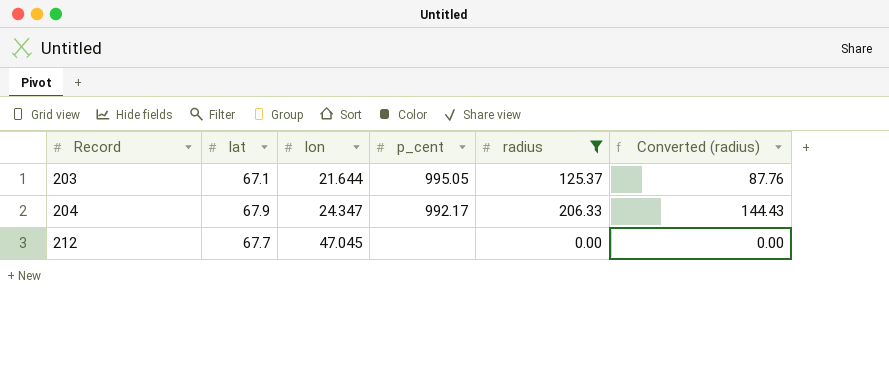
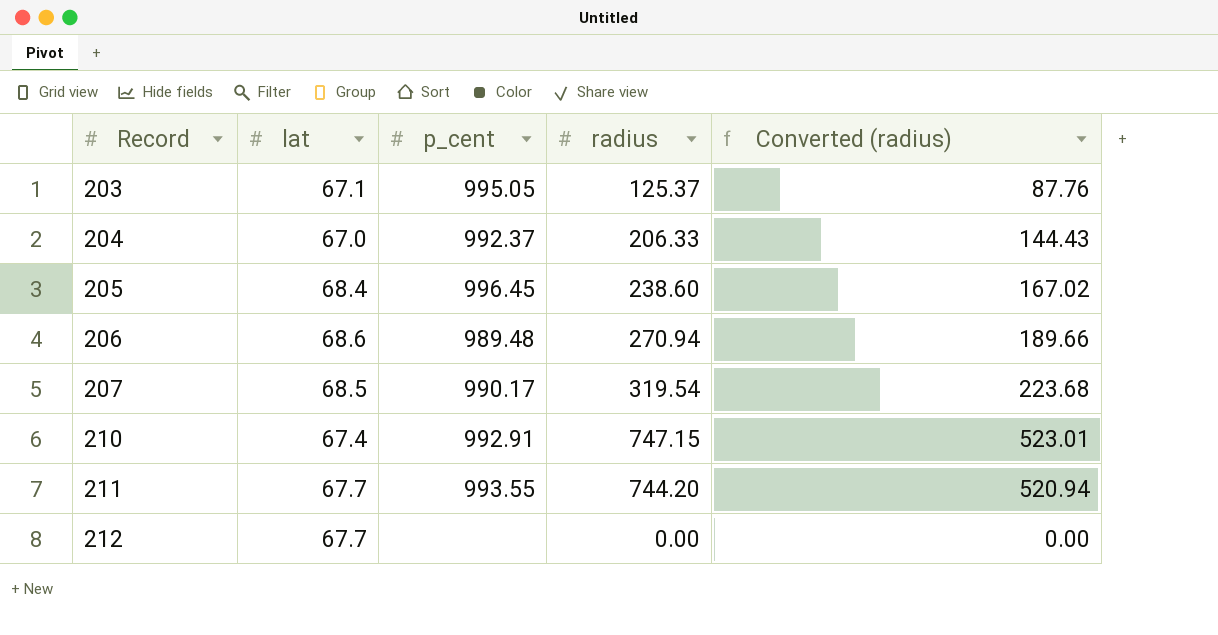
filter: radius <= 206.33 -> none
column lon | position: 3 -> none
204 | lat: 67.9 -> 67.0
204 | p_cent: 992.17 -> 992.37

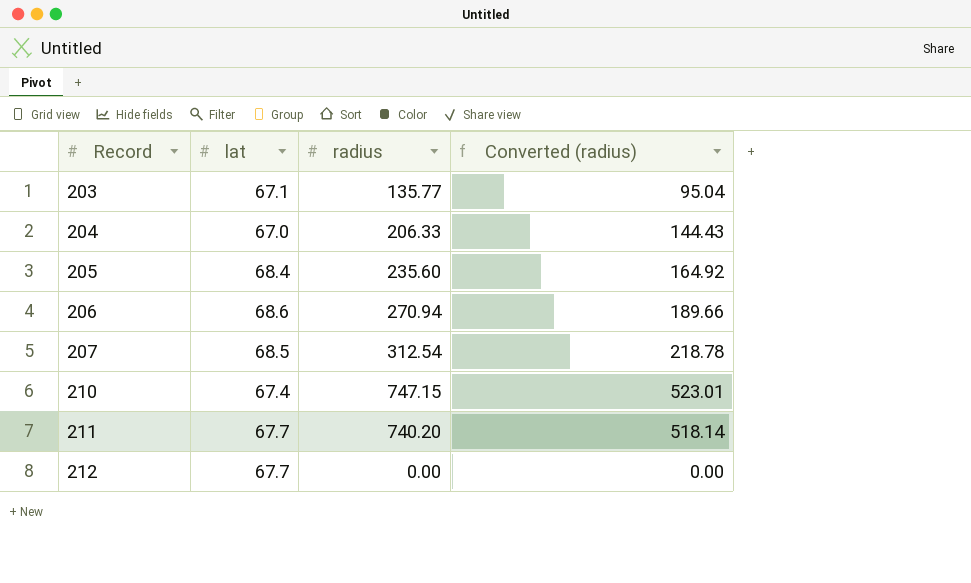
column p_cent | position: 3 -> none
203 | radius: 125.37 -> 135.77
203 | Converted (radius): 87.76 -> 95.04
205 | radius: 238.60 -> 235.60
205 | Converted (radius): 167.02 -> 164.92
207 | radius: 319.54 -> 312.54
207 | Converted (radius): 223.68 -> 218.78
211 | radius: 744.20 -> 740.20
211 | Converted (radius): 520.94 -> 518.14

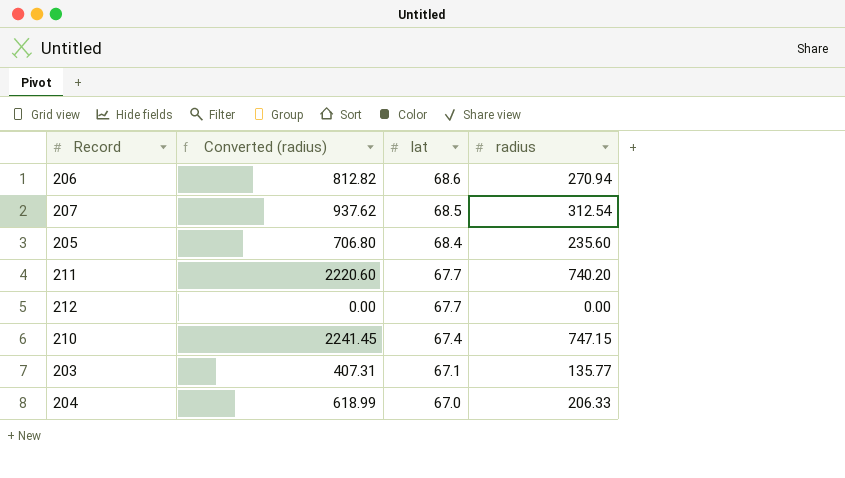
row order: Record ascending -> lat descending
column Converted (radius) | formula: [radius] * 0.7 -> [radius] * 3
column Converted (radius) | position: 4 -> 2

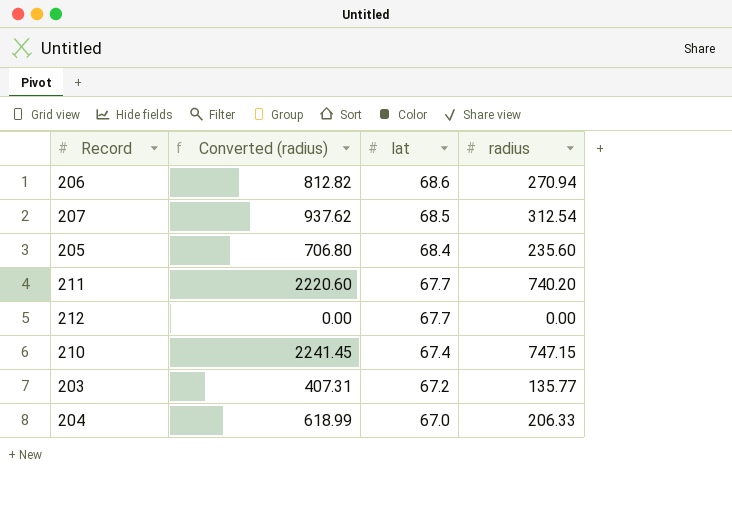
203 | lat: 67.1 -> 67.2

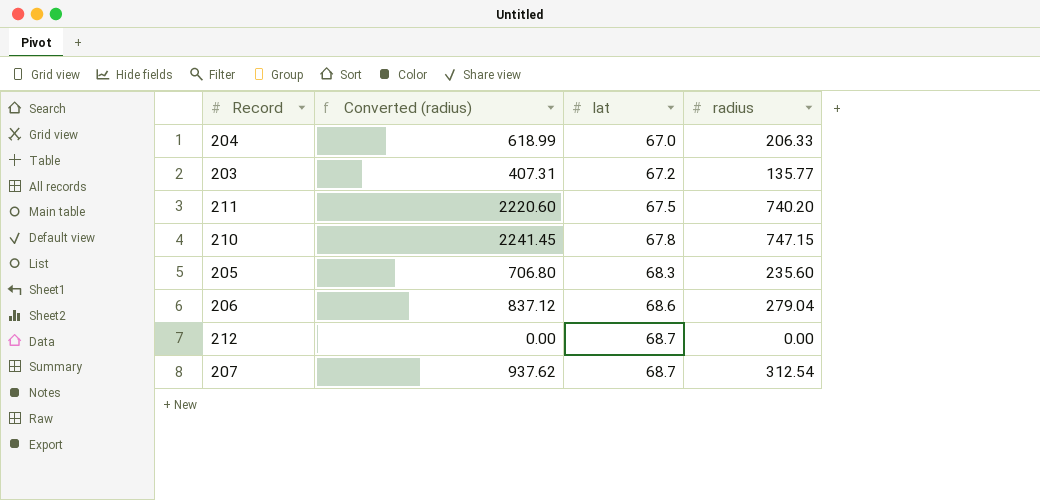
row order: lat descending -> lat ascending
211 | lat: 67.7 -> 67.5
210 | lat: 67.4 -> 67.8
205 | lat: 68.4 -> 68.3
206 | Converted (radius): 812.82 -> 837.12
206 | radius: 270.94 -> 279.04
212 | lat: 67.7 -> 68.7
207 | lat: 68.5 -> 68.7

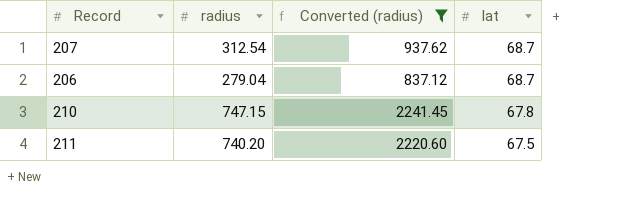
filter: none -> Converted (radius) >= 837.12
row order: lat ascending -> lat descending
column radius | position: 4 -> 2
206 | lat: 68.6 -> 68.7

